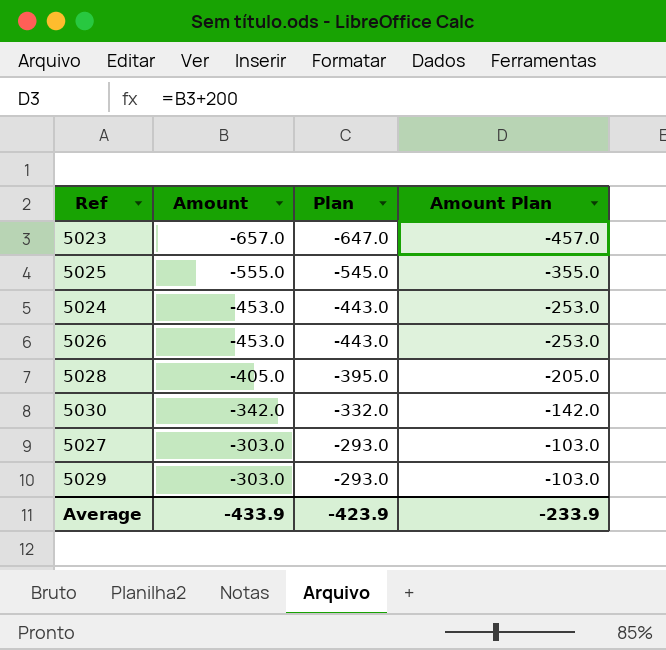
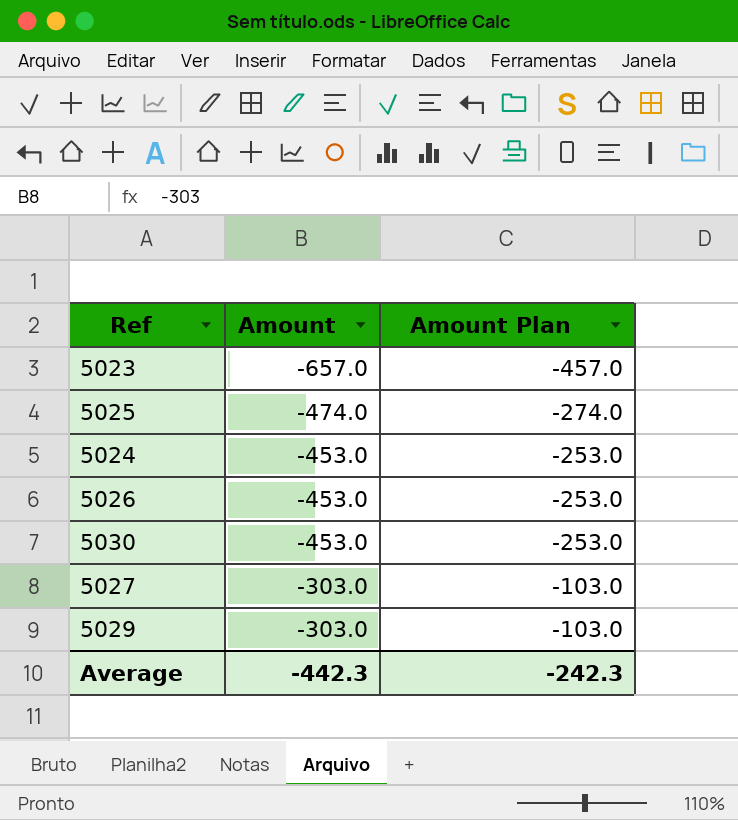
column Plan | formula: [Amount] + 10 -> none
row 5028: -405.0 | -395.0 | -205.0 -> none
5025 | Amount: -555.0 -> -474.0
5025 | Amount Plan: -355.0 -> -274.0
5030 | Amount: -342.0 -> -453.0
5030 | Amount Plan: -142.0 -> -253.0
Average | Amount: -433.9 -> -442.3
Average | Amount Plan: -233.9 -> -242.3

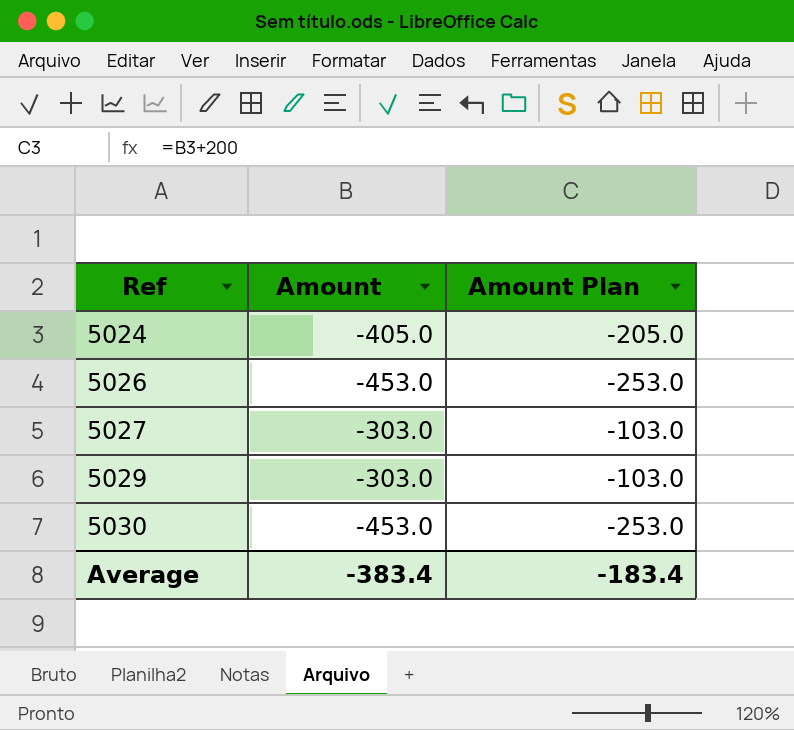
row order: Amount ascending -> Ref ascending
row 5023: -657.0 | -457.0 -> none
row 5025: -474.0 | -274.0 -> none
5024 | Amount: -453.0 -> -405.0
5024 | Amount Plan: -253.0 -> -205.0
Average | Amount: -442.3 -> -383.4
Average | Amount Plan: -242.3 -> -183.4

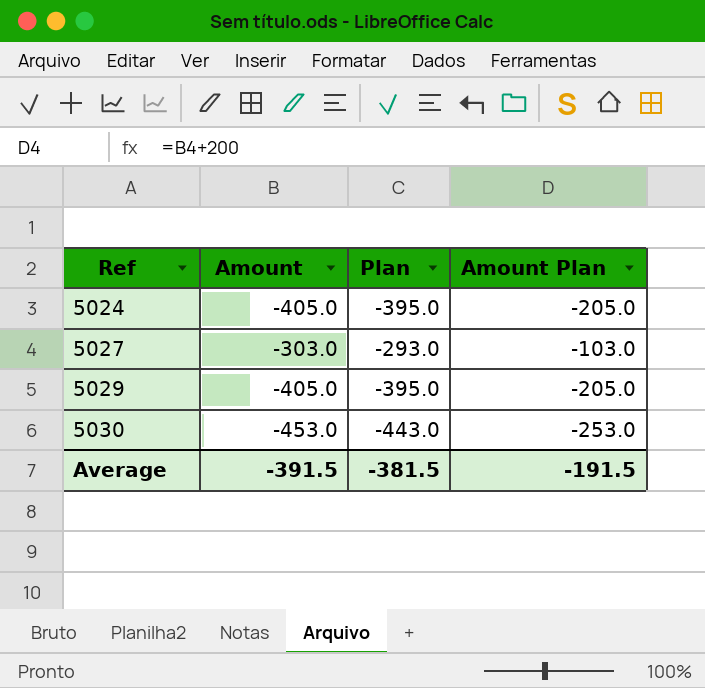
column Plan | formula: none -> [Amount] + 10
row 5026: -453.0 | -253.0 -> none
5029 | Amount: -303.0 -> -405.0
5029 | Amount Plan: -103.0 -> -205.0
Average | Amount: -383.4 -> -391.5
Average | Amount Plan: -183.4 -> -191.5

